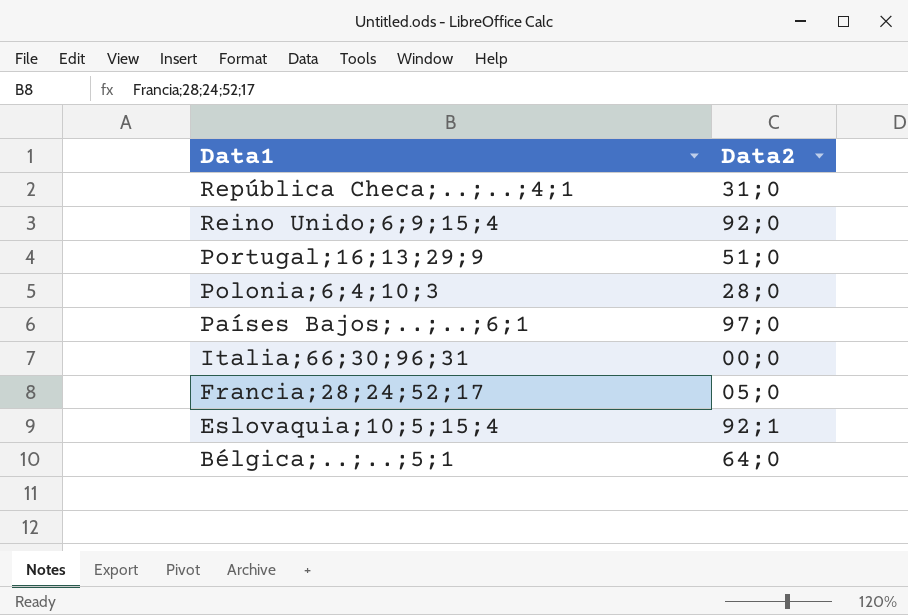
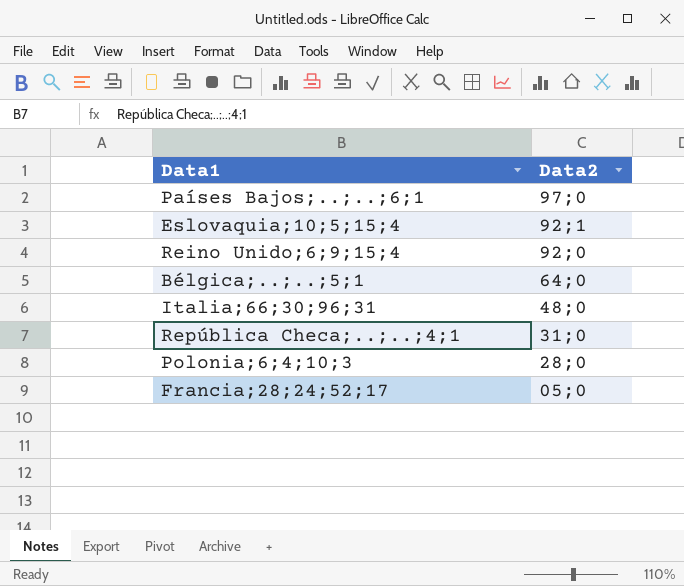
row order: Data1 descending -> Data2 descending
row Portugal;16;13;29;9: 51;0 -> none
Italia;66;30;96;31 | Data2: 00;0 -> 48;0

